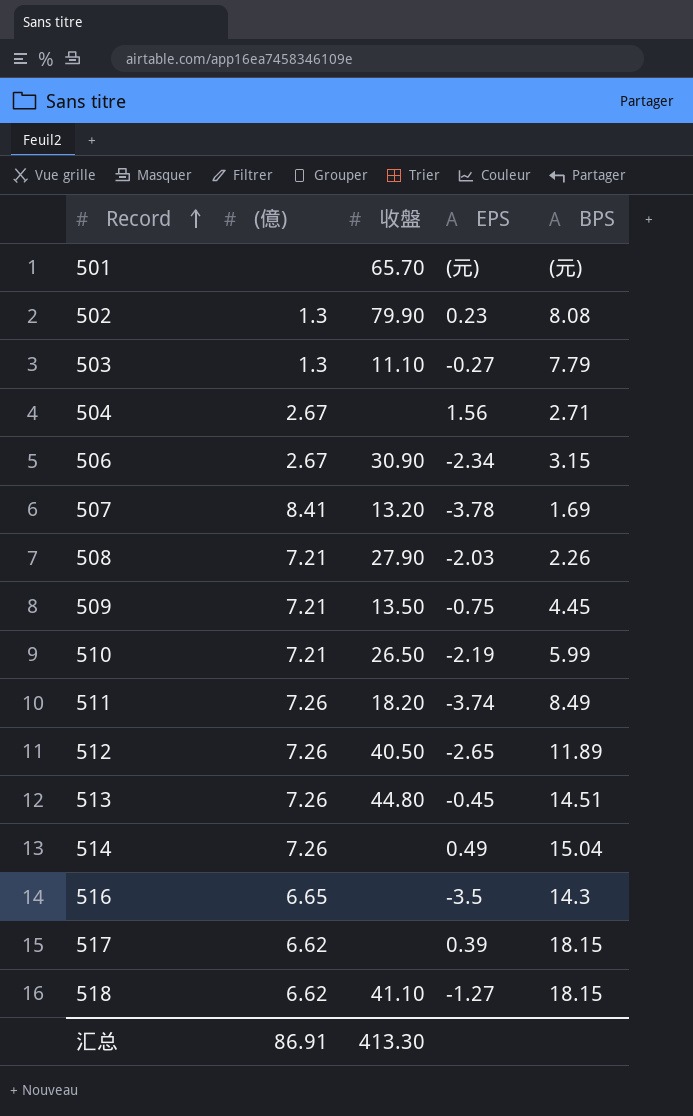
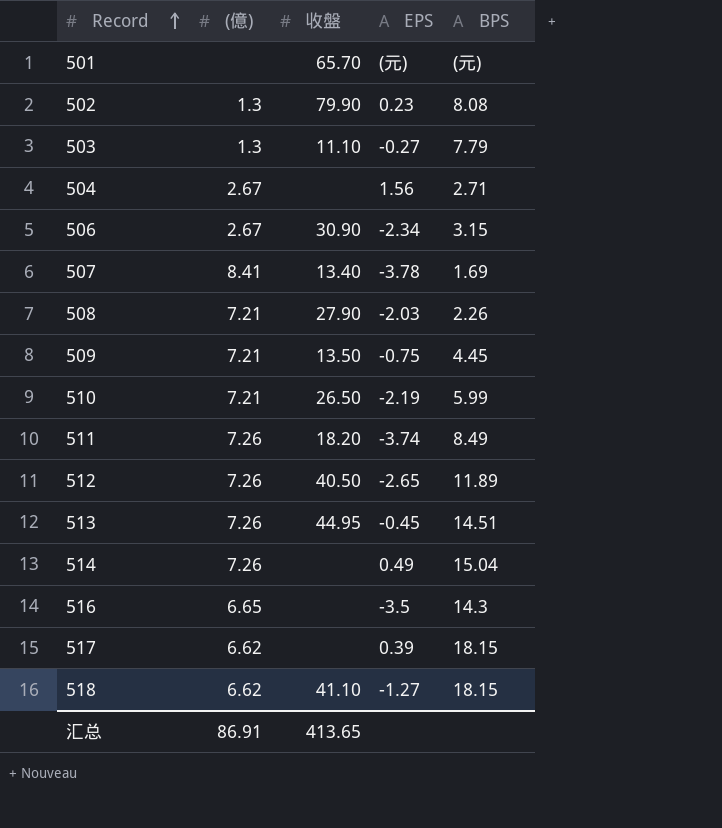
507 | 收盤: 13.20 -> 13.40
513 | 收盤: 44.80 -> 44.95
汇总 | 收盤: 413.30 -> 413.65

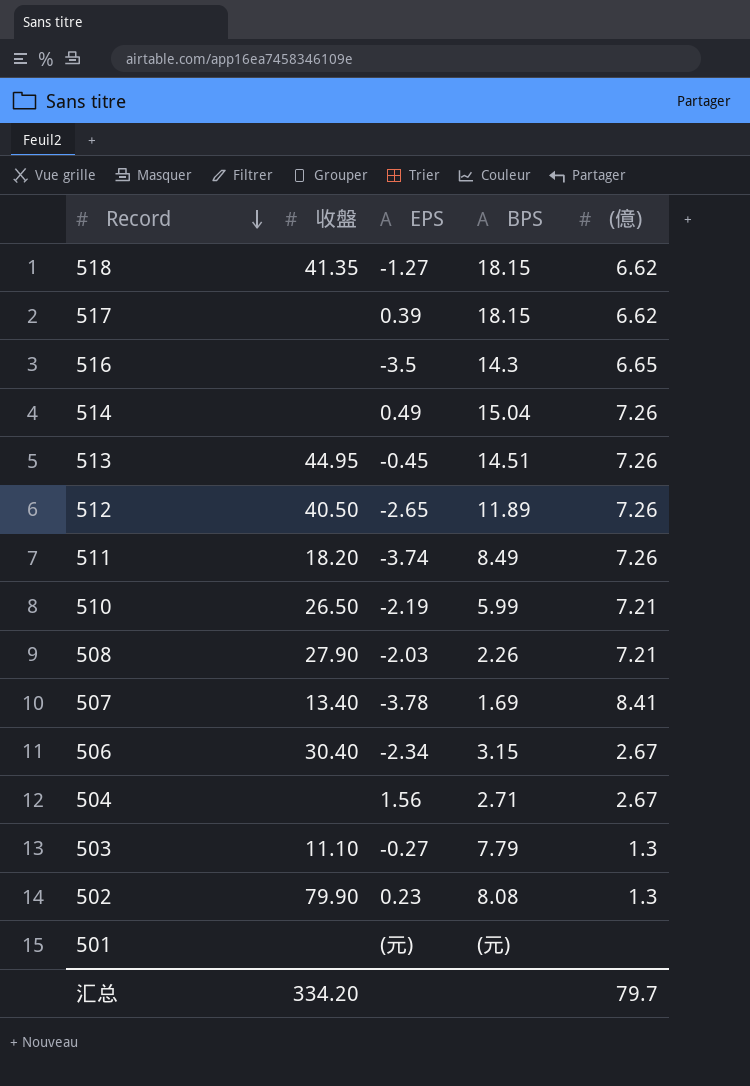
row order: Record ascending -> Record descending
column (億) | position: 2 -> 5
row 509: 7.21 | 13.50 | -0.75 | 4.45 -> none
518 | 收盤: 41.10 -> 41.35
506 | 收盤: 30.90 -> 30.40
501 | 收盤: 65.70 -> none
汇总 | 收盤: 413.65 -> 334.20
汇总 | (億): 86.91 -> 79.7

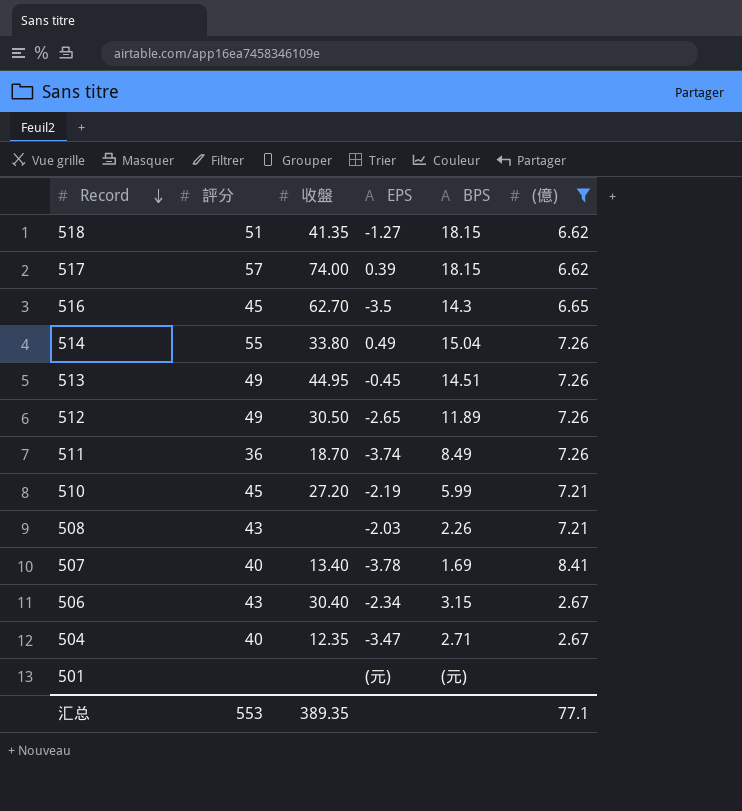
filter: none -> (億) != 1.3
column 評分 | position: none -> 2
517 | 收盤: none -> 74.00
516 | 收盤: none -> 62.70
514 | 收盤: none -> 33.80
512 | 收盤: 40.50 -> 30.50
511 | 收盤: 18.20 -> 18.70
510 | 收盤: 26.50 -> 27.20
508 | 收盤: 27.90 -> none
504 | 收盤: none -> 12.35
504 | EPS: 1.56 -> -3.47
汇总 | 收盤: 334.20 -> 389.35
汇总 | (億): 79.7 -> 77.1

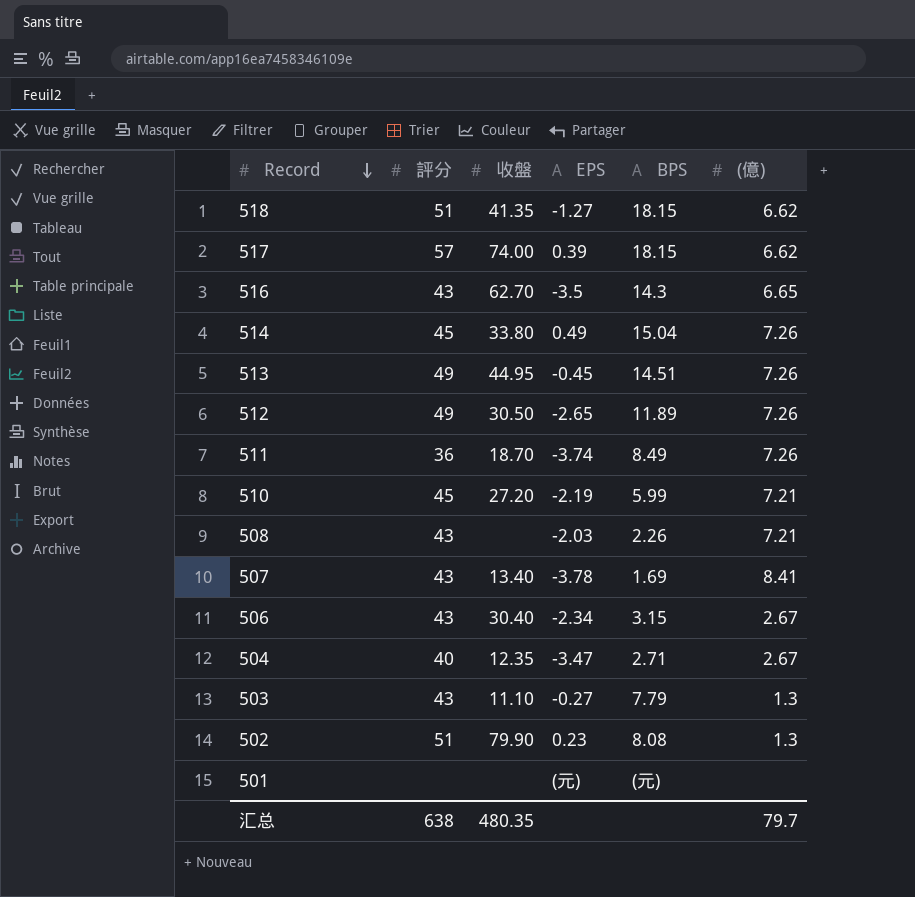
filter: (億) != 1.3 -> none
516 | 評分: 45 -> 43
514 | 評分: 55 -> 45
507 | 評分: 40 -> 43
汇总 | 評分: 553 -> 638
汇总 | 收盤: 389.35 -> 480.35
汇总 | (億): 77.1 -> 79.7

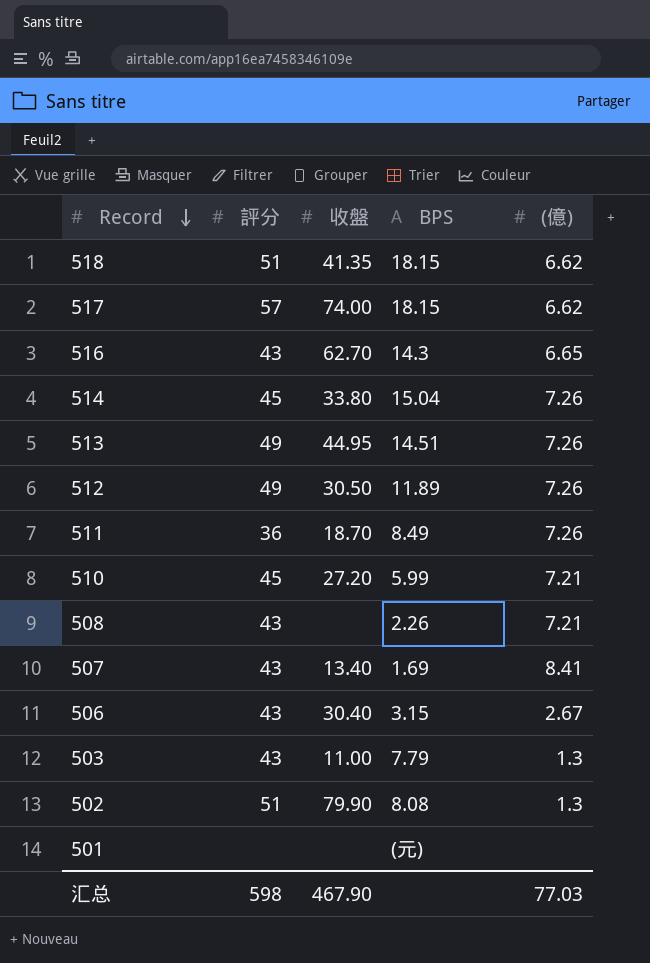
column EPS | position: 4 -> none
row 504: 40 | 12.35 | -3.47 | 2.71 | 2.67 -> none
503 | 收盤: 11.10 -> 11.00
汇总 | 評分: 638 -> 598
汇总 | 收盤: 480.35 -> 467.90
汇总 | (億): 79.7 -> 77.03

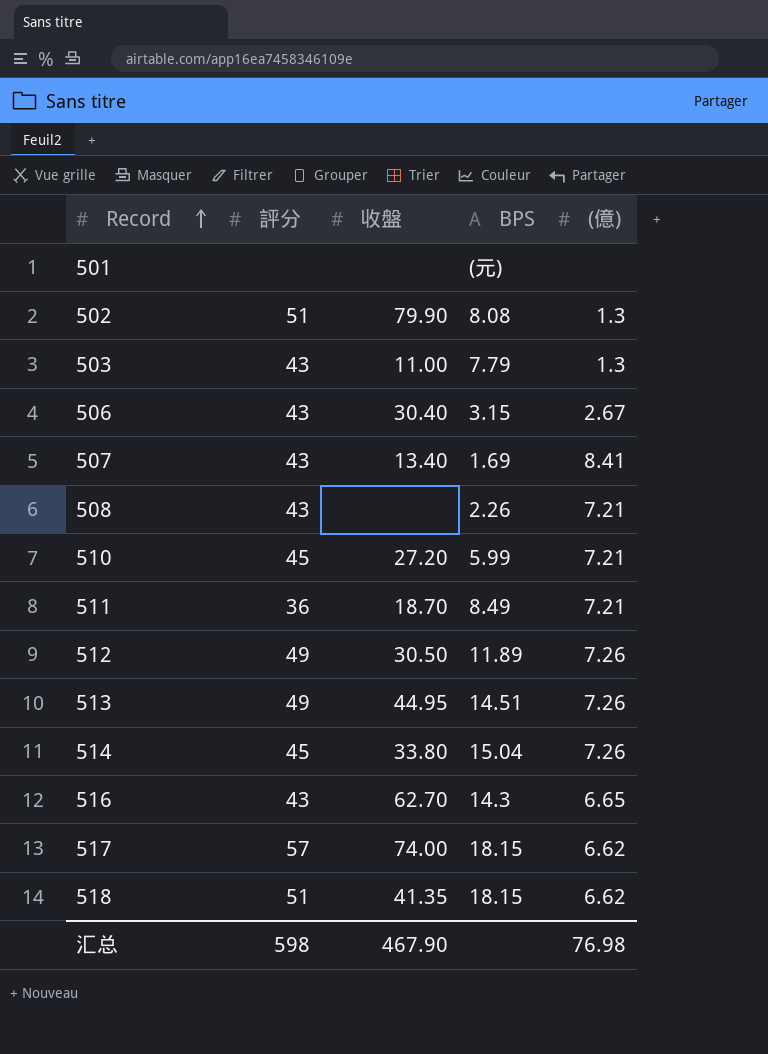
row order: Record descending -> Record ascending
511 | (億): 7.26 -> 7.21
汇总 | (億): 77.03 -> 76.98

